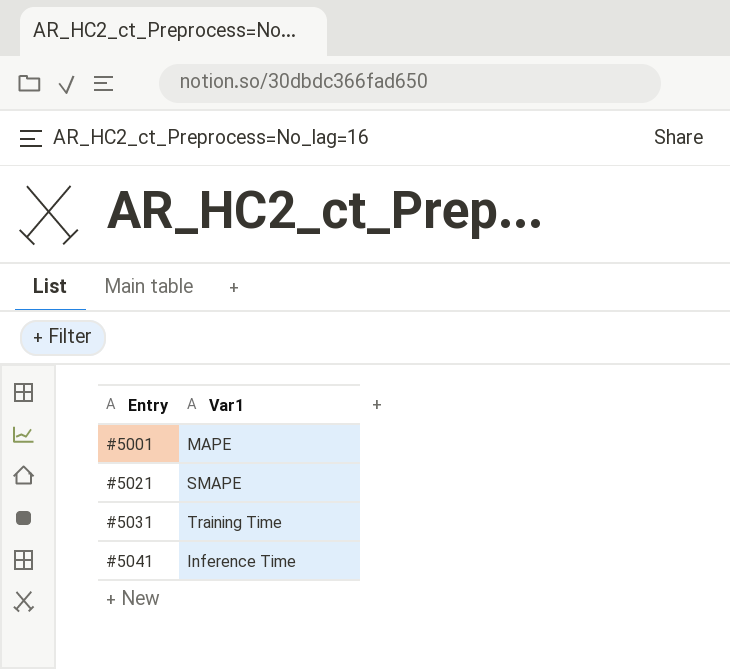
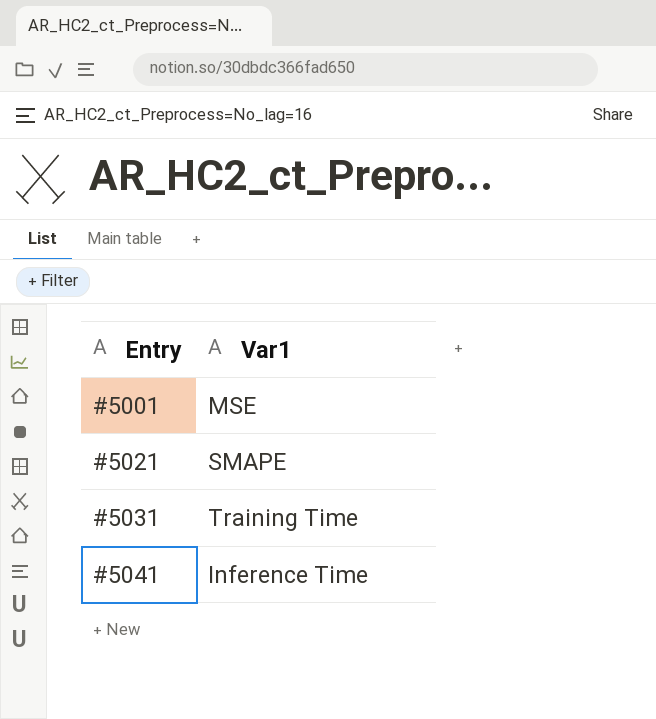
#5001 | Var1: MAPE -> MSE

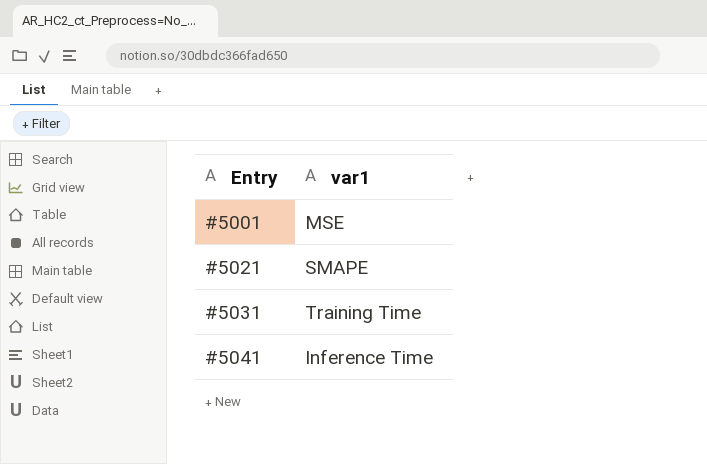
column name: Var1 -> var1

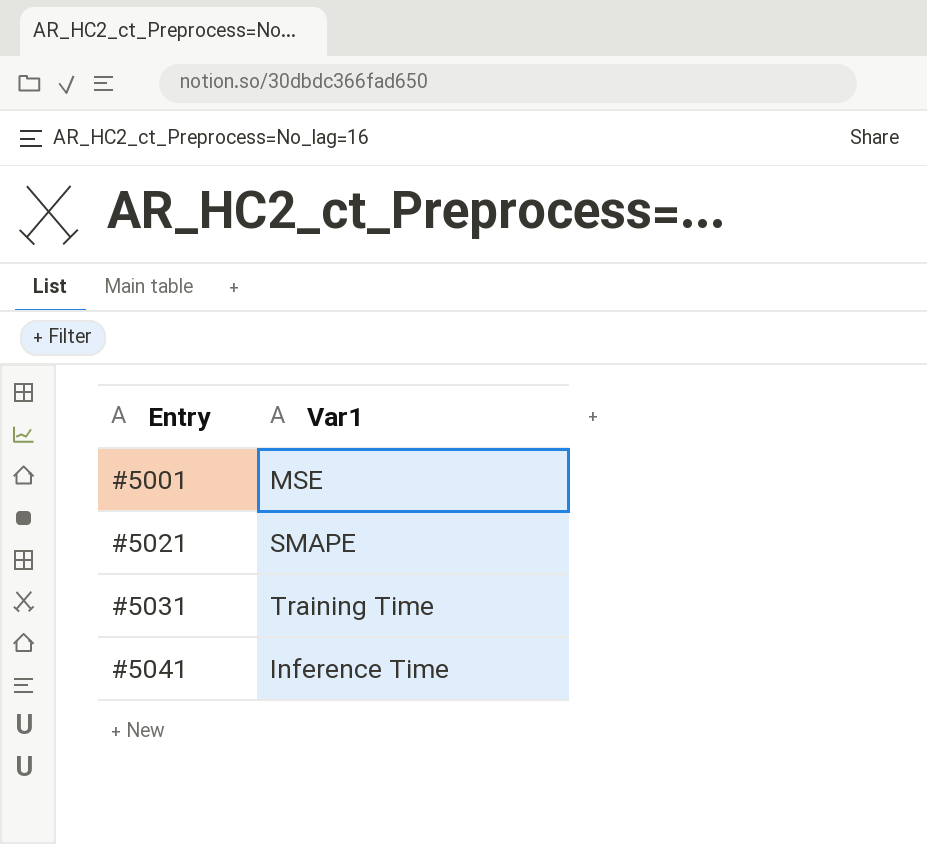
column name: var1 -> Var1

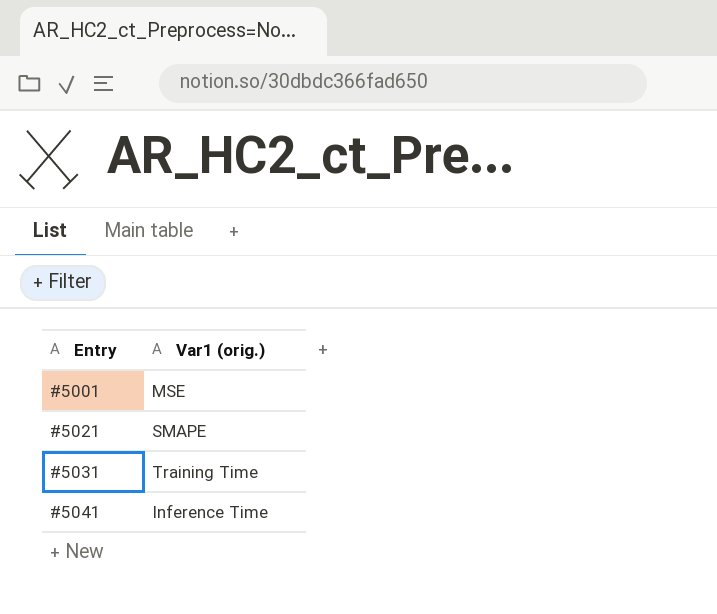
column name: Var1 -> Var1 (orig.)

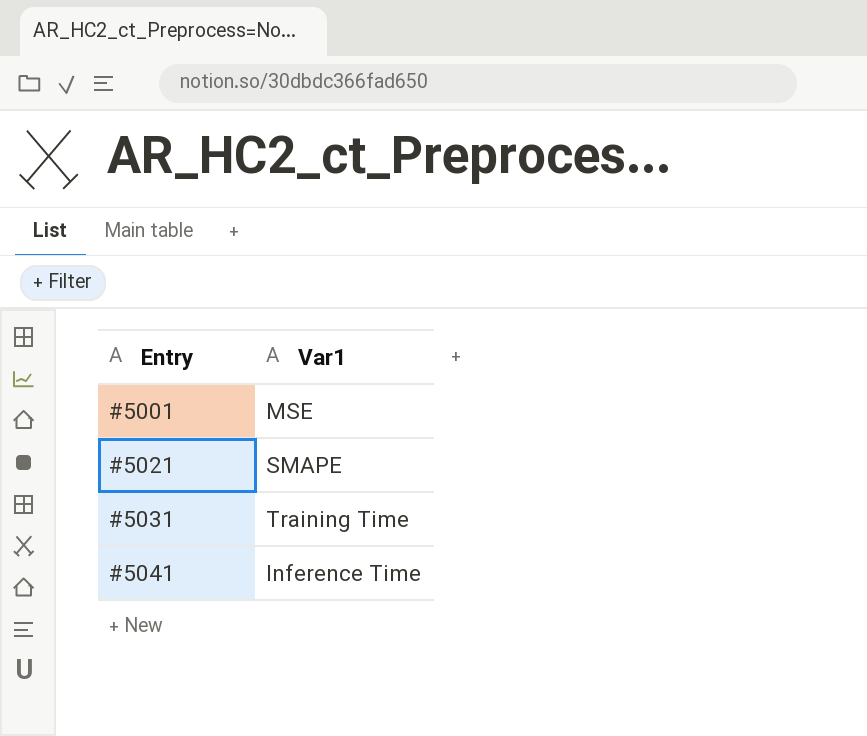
column name: Var1 (orig.) -> Var1

